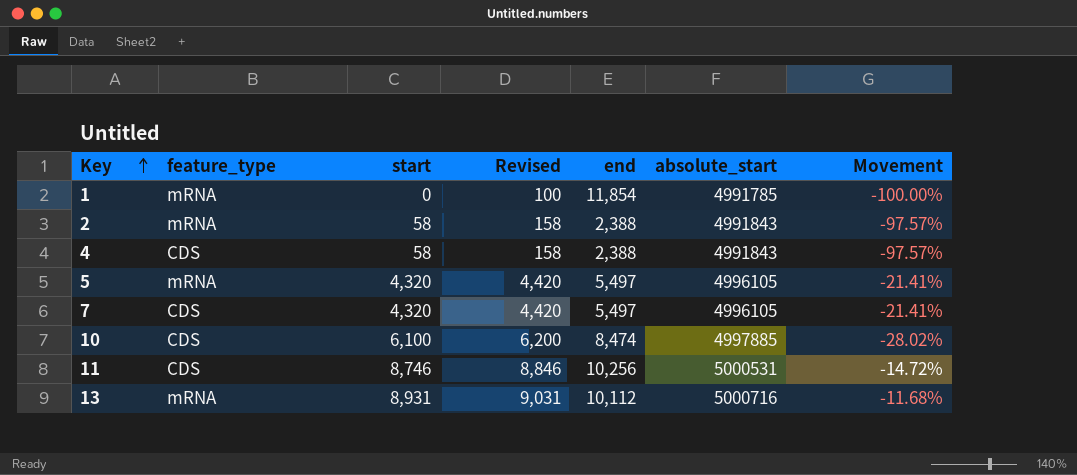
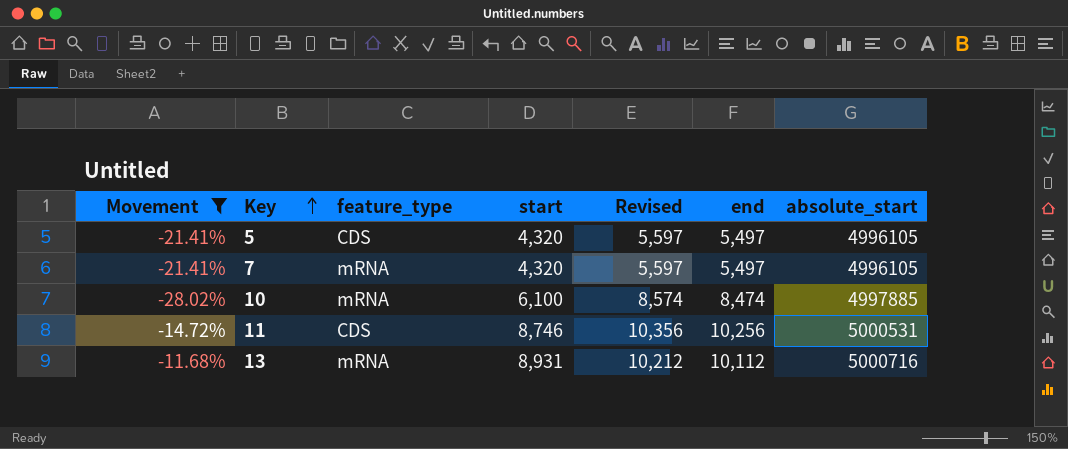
filter: none -> Movement >= -28.02%
column Movement | position: 7 -> 1
column Revised | formula: [start] + 100 -> [end] + 100
5 | feature_type: mRNA -> CDS
7 | feature_type: CDS -> mRNA
10 | feature_type: CDS -> mRNA

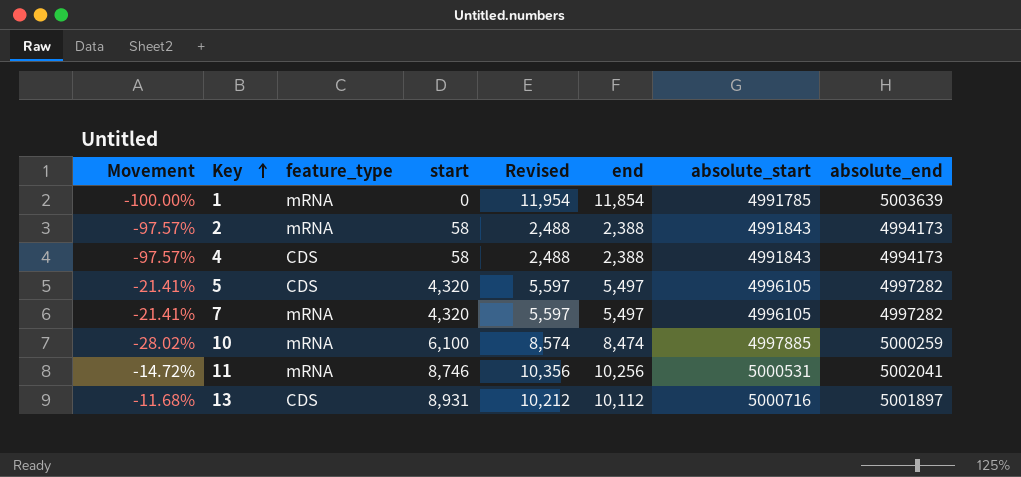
filter: Movement >= -28.02% -> none
column absolute_end | position: none -> 8
11 | feature_type: CDS -> mRNA
13 | feature_type: mRNA -> CDS

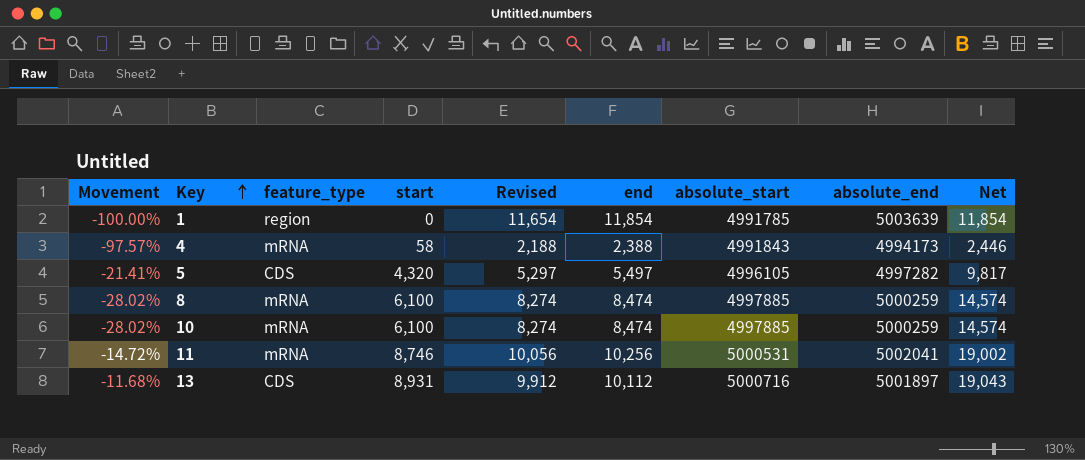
column Revised | formula: [end] + 100 -> [end] - 200
column Net | formula: none -> [start] + [end]
row 2: -97.57% | mRNA | 58 | 2,488 | 2,388 | 4991843 | 4994173 -> none
row 7: -21.41% | mRNA | 4,320 | 5,597 | 5,497 | 4996105 | 4997282 -> none
1 | feature_type: mRNA -> region
4 | feature_type: CDS -> mRNA
row 8: none -> -28.02% | mRNA | 6,100 | 8,274 | 8,474 | 4997885 | 5000259 | 14,574

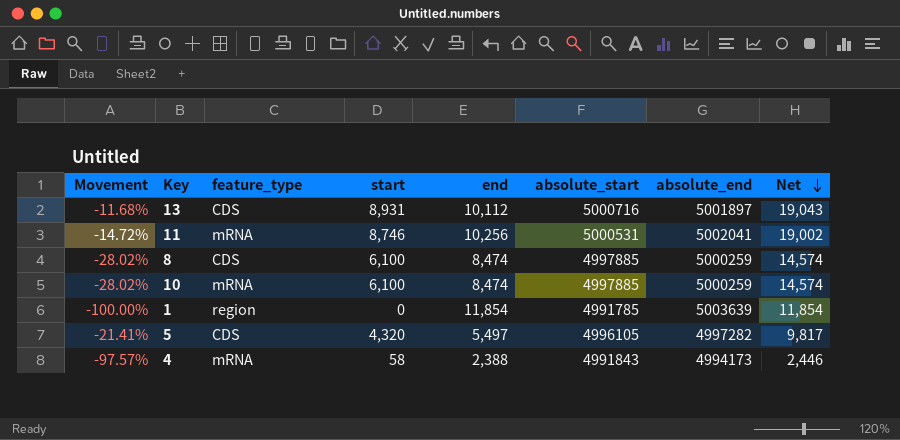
row order: Key ascending -> Net descending
column Revised | formula: [end] - 200 -> none
8 | feature_type: mRNA -> CDS

